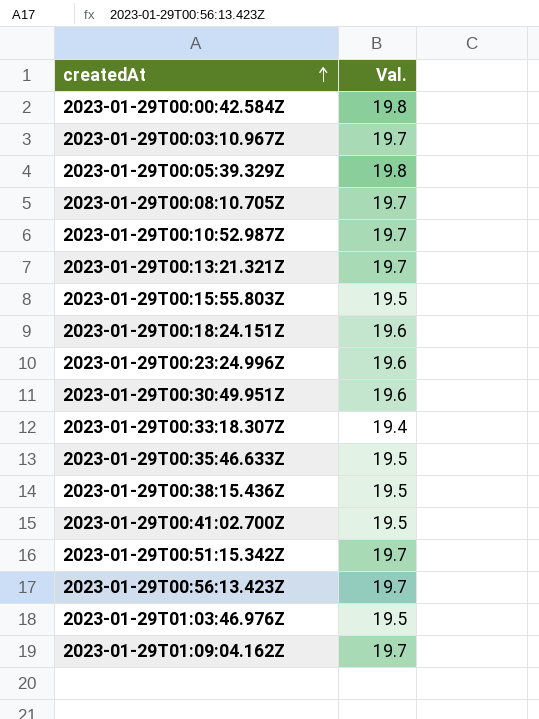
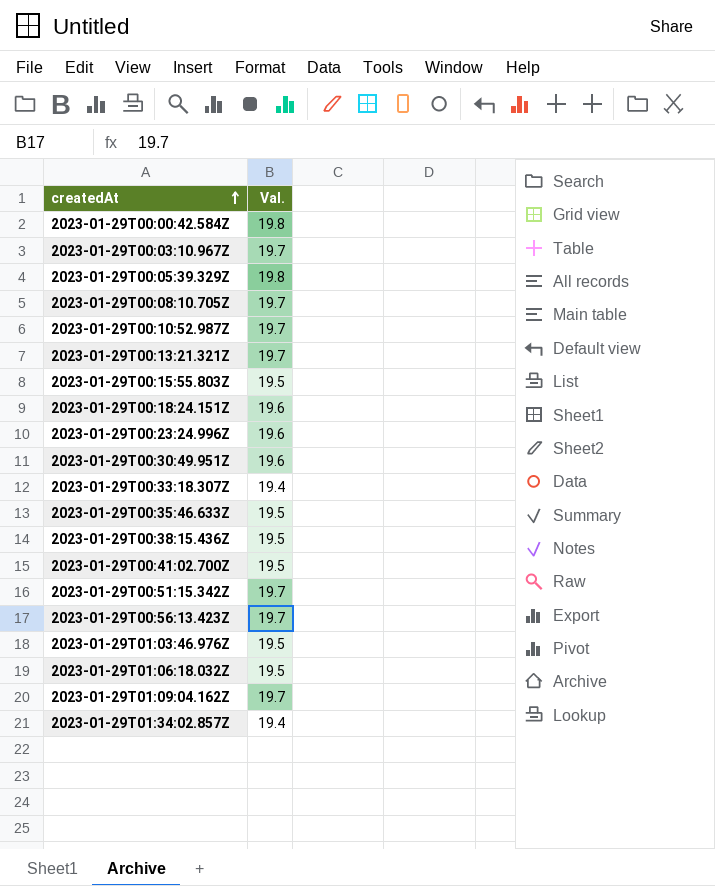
row 2023-01-29T01:06:18.032Z: none -> 19.5
row 2023-01-29T01:34:02.857Z: none -> 19.4

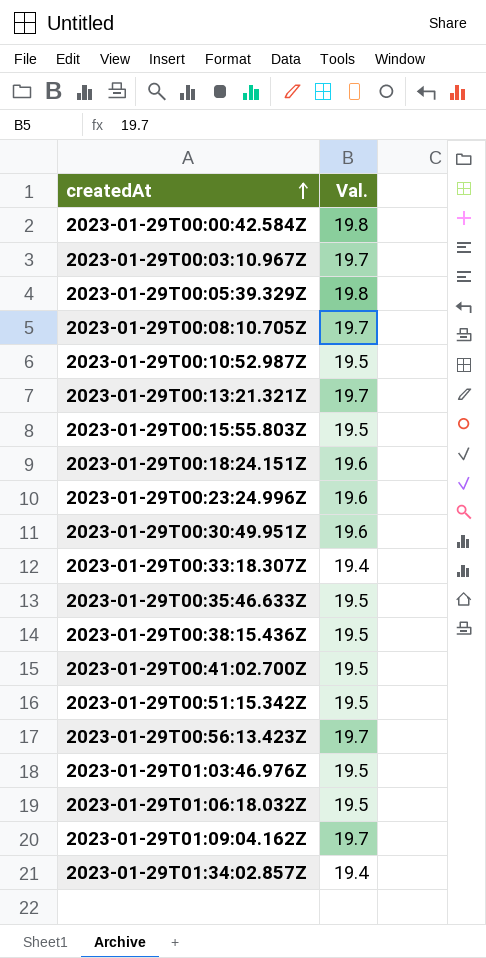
2023-01-29T00:10:52.987Z | Val.: 19.7 -> 19.5
2023-01-29T00:51:15.342Z | Val.: 19.7 -> 19.5

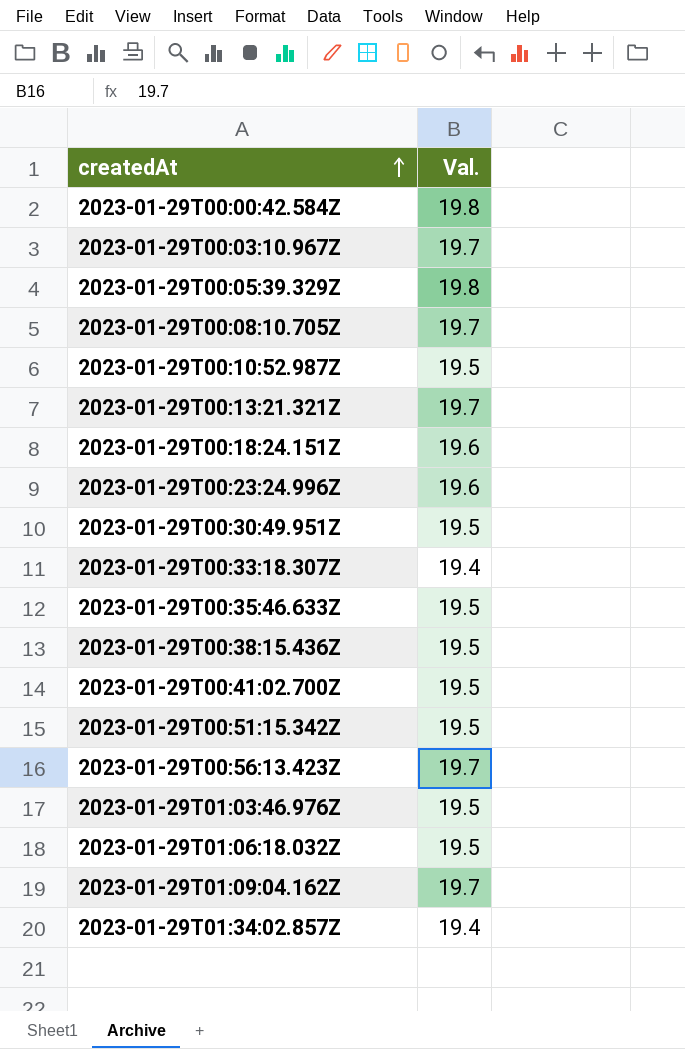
row 2023-01-29T00:15:55.803Z: 19.5 -> none
2023-01-29T00:30:49.951Z | Val.: 19.6 -> 19.5

